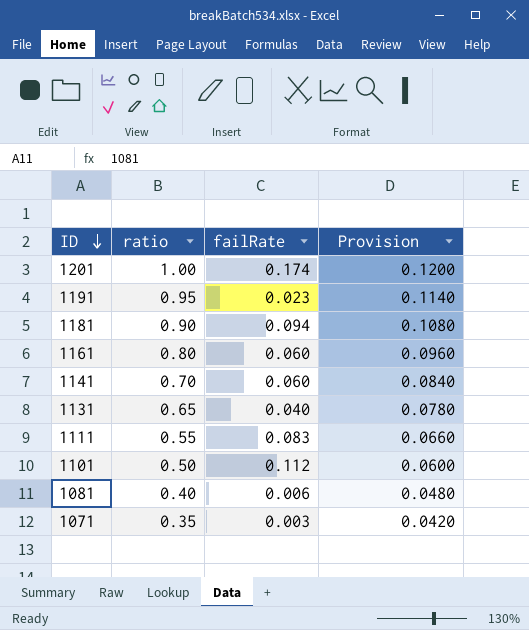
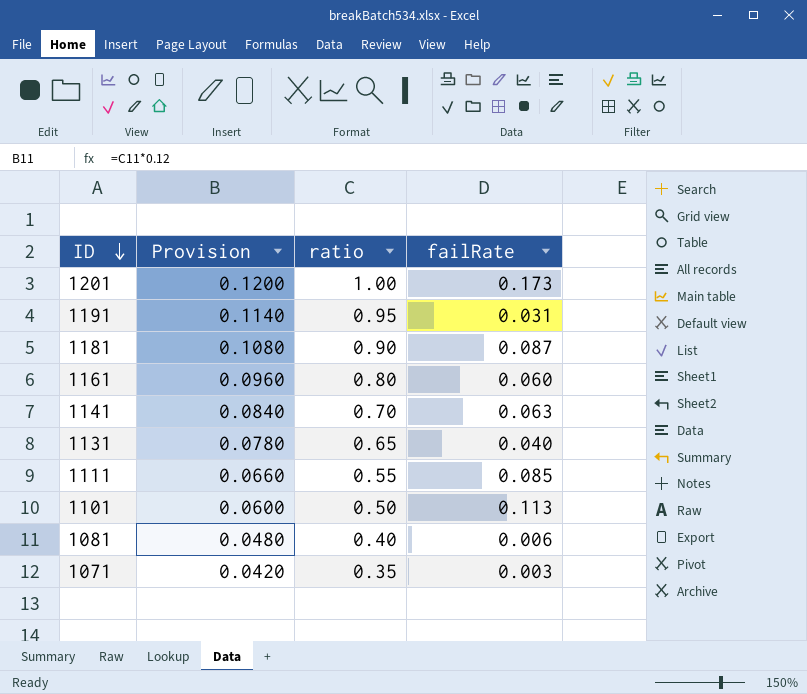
column Provision | position: 4 -> 2
1201 | failRate: 0.174 -> 0.173
1191 | failRate: 0.023 -> 0.031
1181 | failRate: 0.094 -> 0.087
1141 | failRate: 0.060 -> 0.063
1111 | failRate: 0.083 -> 0.085
1101 | failRate: 0.112 -> 0.113

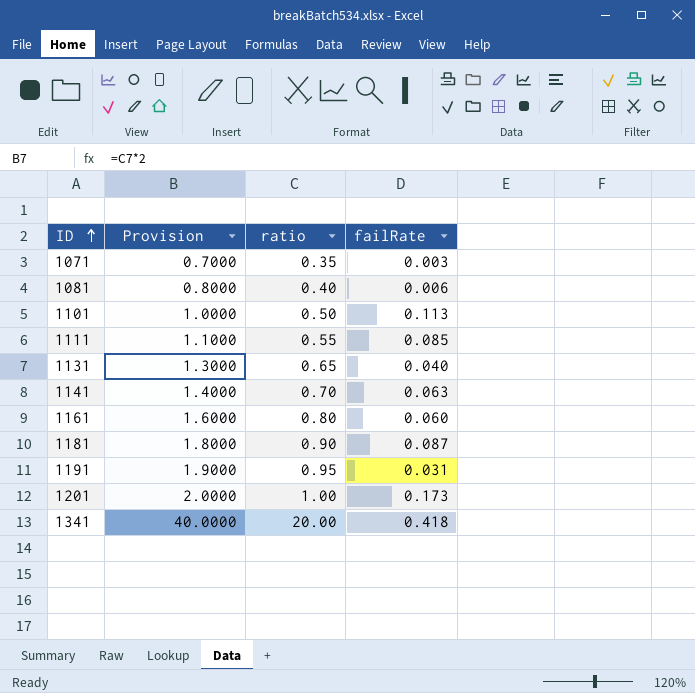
row order: ID descending -> ID ascending
column Provision | formula: [ratio] * 0.12 -> [ratio] * 2
row 1341: none -> 40.0000 | 20.00 | 0.418

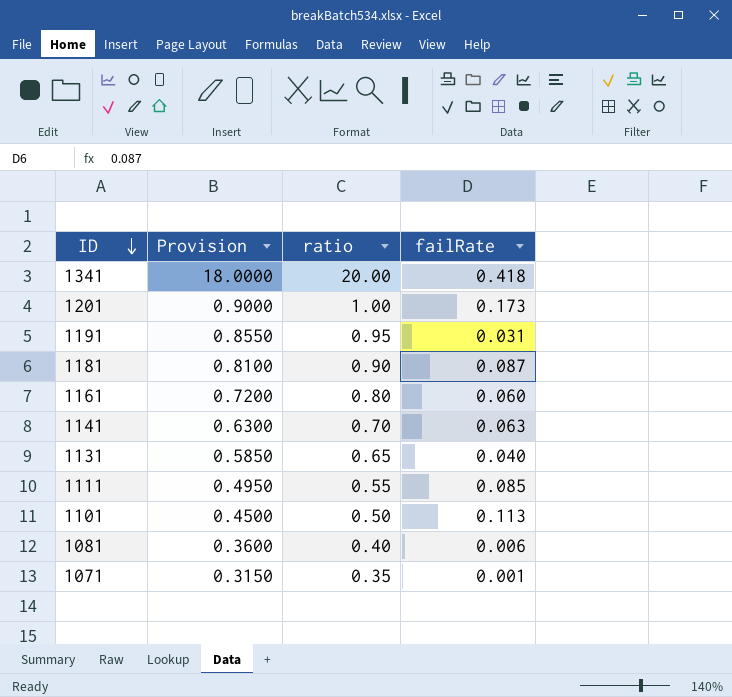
row order: ID ascending -> ID descending
column Provision | formula: [ratio] * 2 -> [ratio] * 0.9
1071 | failRate: 0.003 -> 0.001

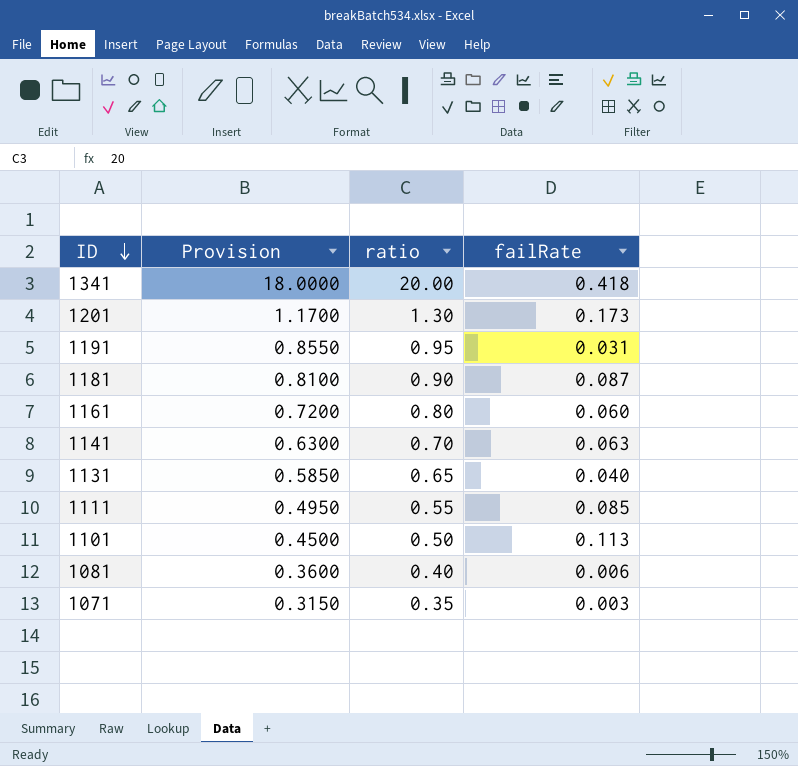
1201 | Provision: 0.9000 -> 1.1700
1201 | ratio: 1.00 -> 1.30
1071 | failRate: 0.001 -> 0.003

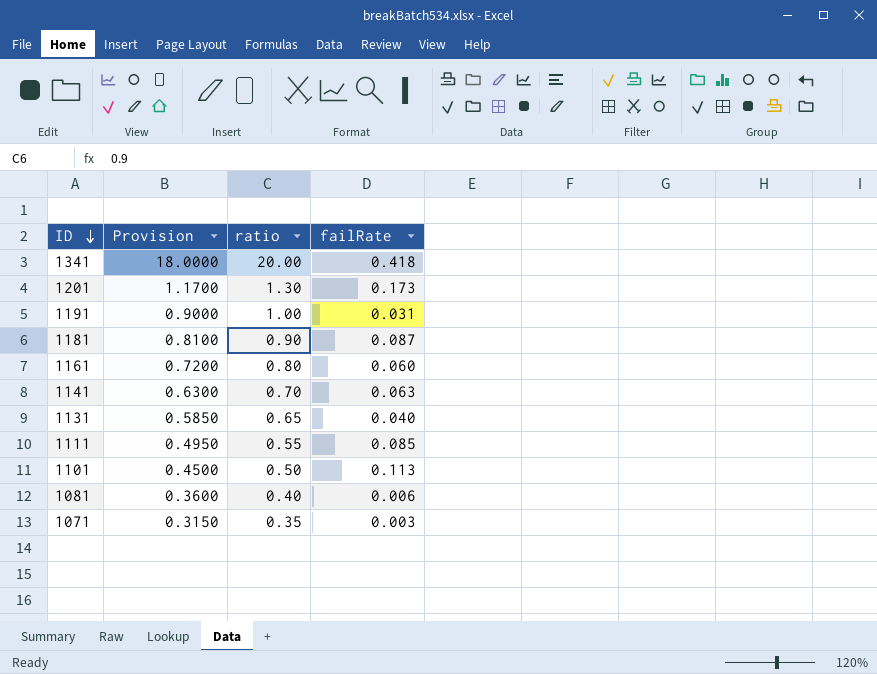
1191 | Provision: 0.8550 -> 0.9000
1191 | ratio: 0.95 -> 1.00

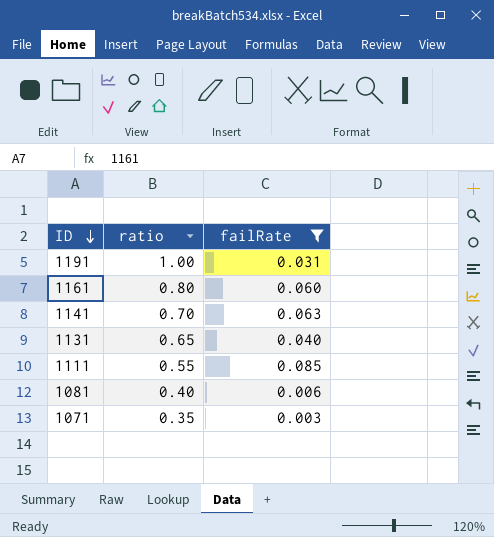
filter: none -> failRate <= 0.085
column Provision | formula: [ratio] * 0.9 -> none

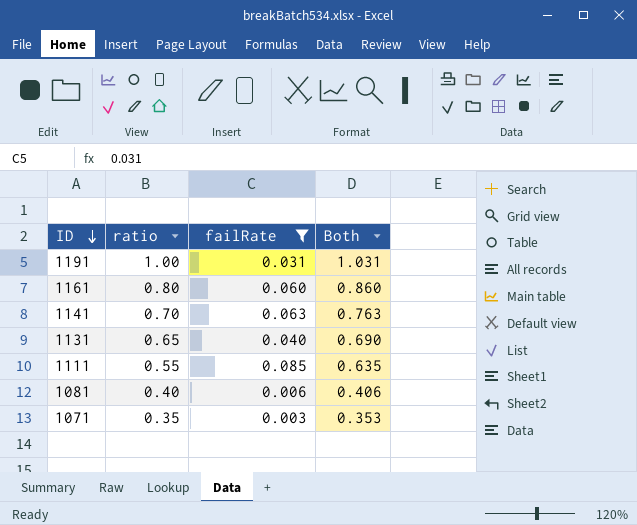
column Both | formula: none -> [ratio] + [failRate]

